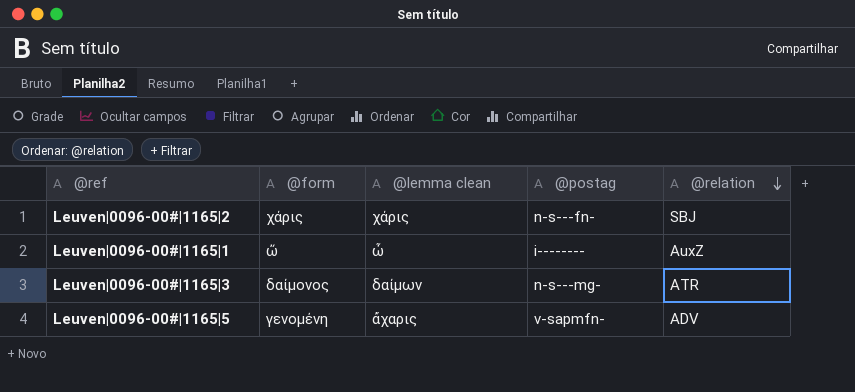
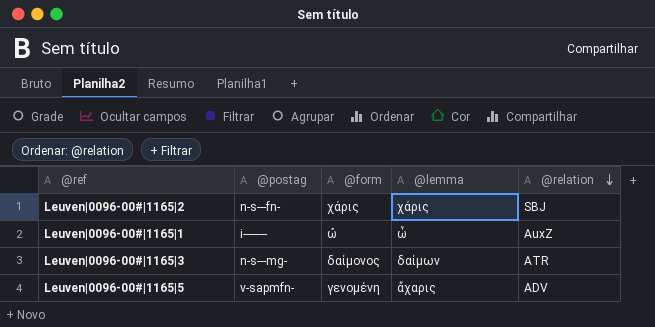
column @postag | position: 4 -> 2
column name: @lemma clean -> @lemma

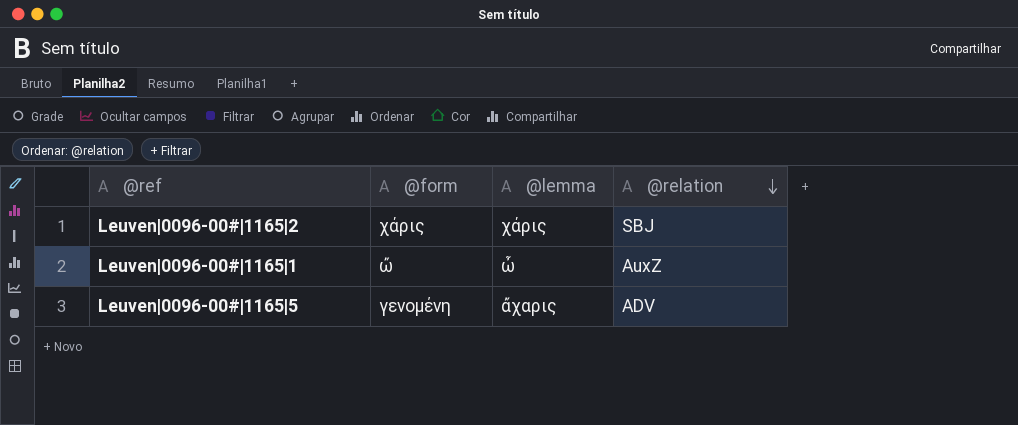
column @postag | position: 2 -> none
row Leuven|0096-00#|1165|3: n-s---mg- | δαίμονος | δαίμων | ATR -> none

